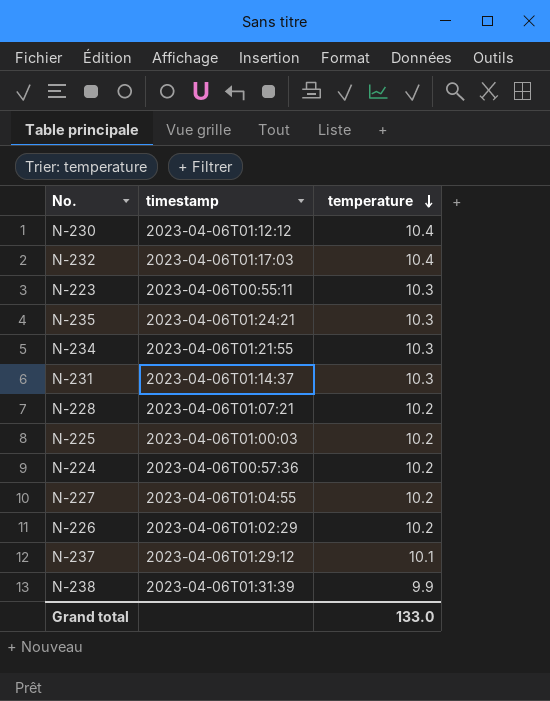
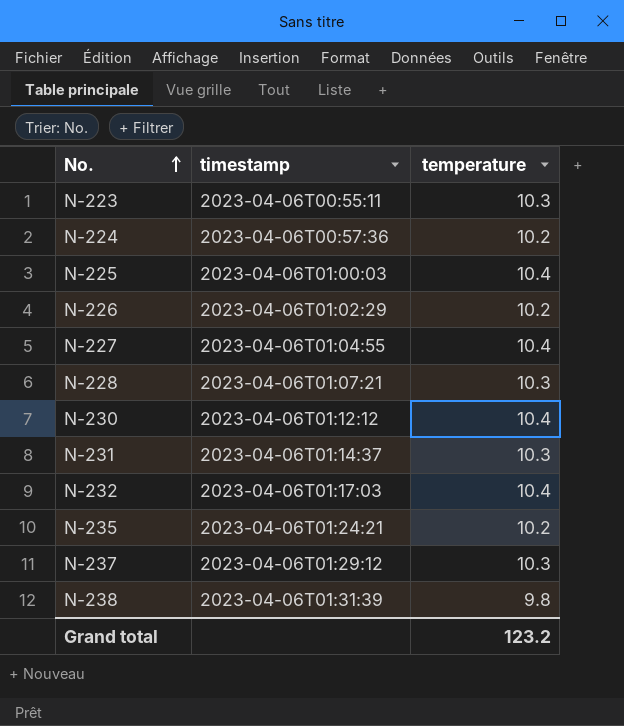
row order: temperature descending -> No. ascending
row N-234: 2023-04-06T01:21:55 | 10.3 -> none
N-225 | temperature: 10.2 -> 10.4
N-227 | temperature: 10.2 -> 10.4
N-228 | temperature: 10.2 -> 10.3
N-235 | temperature: 10.3 -> 10.2
N-237 | temperature: 10.1 -> 10.3
N-238 | temperature: 9.9 -> 9.8
Grand total | temperature: 133.0 -> 123.2

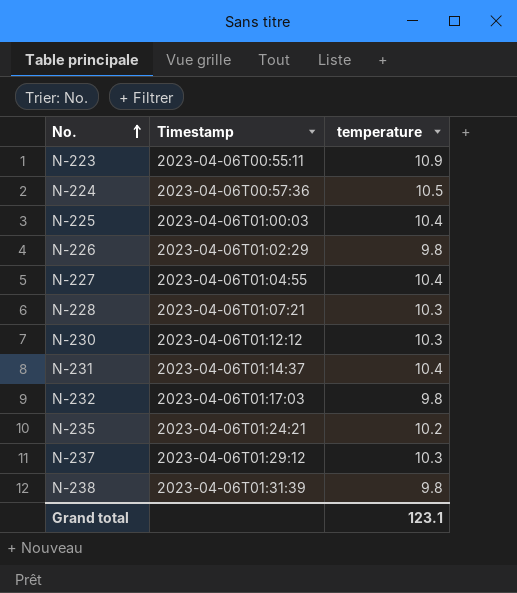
column name: timestamp -> Timestamp
N-223 | temperature: 10.3 -> 10.9
N-224 | temperature: 10.2 -> 10.5
N-226 | temperature: 10.2 -> 9.8
N-230 | temperature: 10.4 -> 10.3
N-231 | temperature: 10.3 -> 10.4
N-232 | temperature: 10.4 -> 9.8
Grand total | temperature: 123.2 -> 123.1

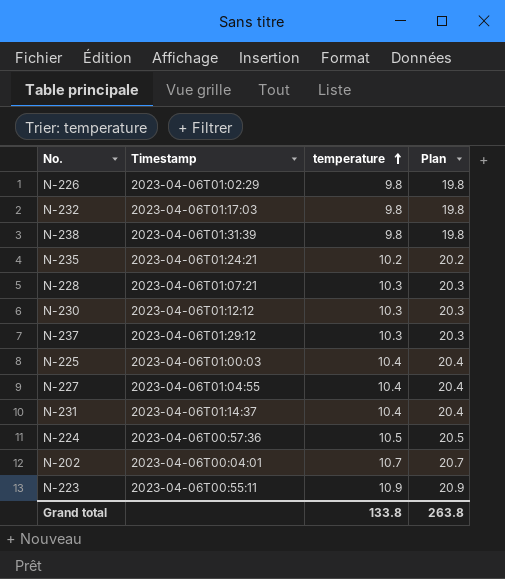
row order: No. ascending -> temperature ascending
column Plan | formula: none -> [temperature] + 10
row N-202: none -> 2023-04-06T00:04:01 | 10.7 | 20.7
Grand total | temperature: 123.1 -> 133.8

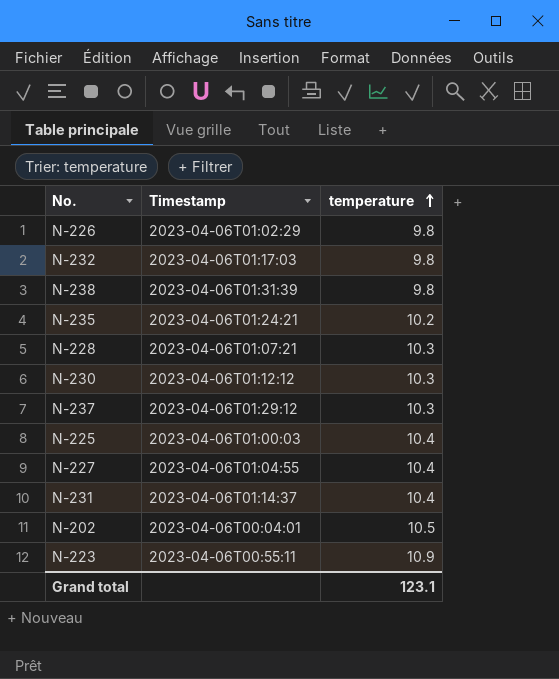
column Plan | formula: [temperature] + 10 -> none
row N-224: 2023-04-06T00:57:36 | 10.5 | 20.5 -> none
N-202 | temperature: 10.7 -> 10.5
Grand total | temperature: 133.8 -> 123.1

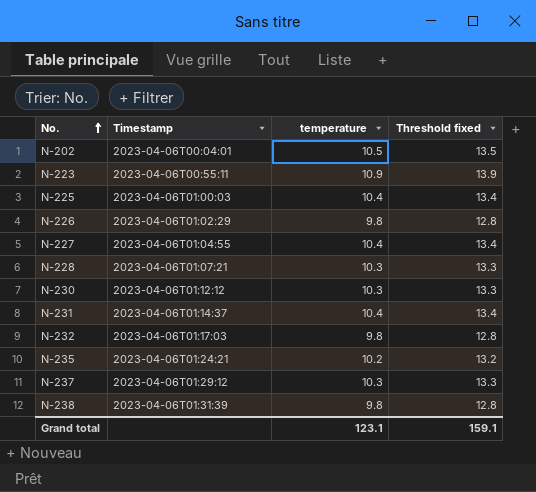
row order: temperature ascending -> No. ascending
column Threshold fixed | formula: none -> [temperature] + 3

